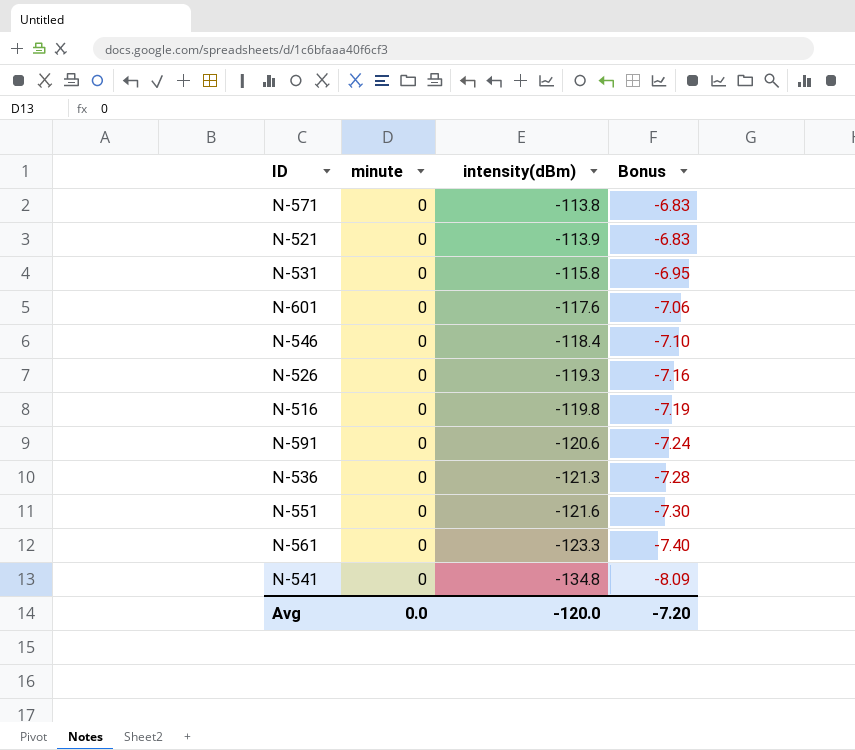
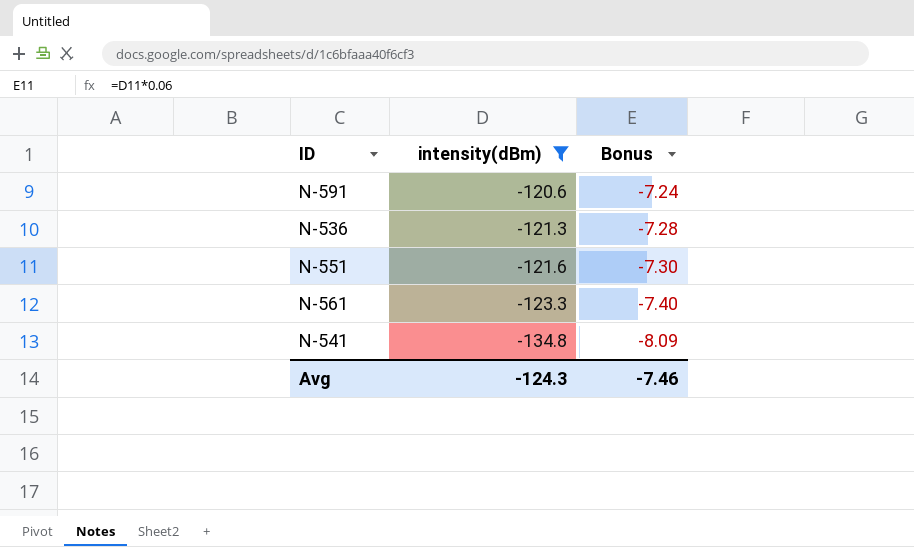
filter: none -> intensity(dBm) <= -120.6
column minute | position: 2 -> none
Avg | intensity(dBm): -120.0 -> -124.3
Avg | Bonus: -7.20 -> -7.46

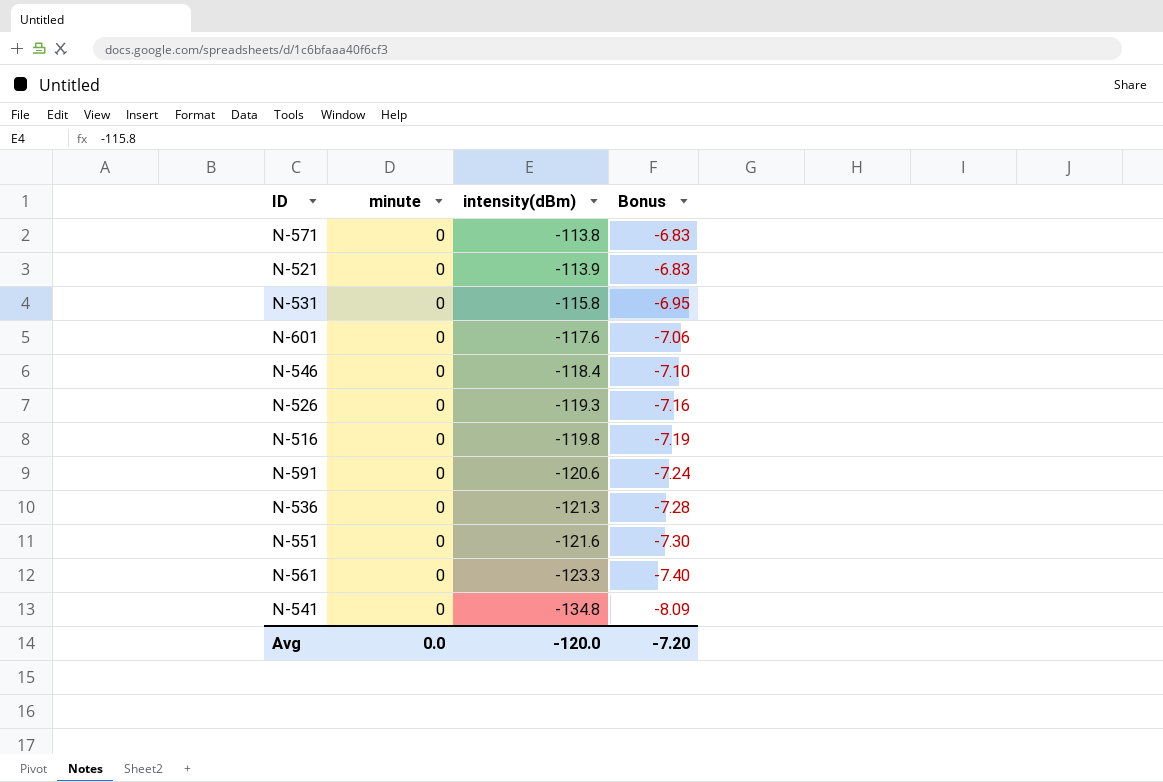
filter: intensity(dBm) <= -120.6 -> none
column minute | position: none -> 2
Avg | intensity(dBm): -124.3 -> -120.0
Avg | Bonus: -7.46 -> -7.20

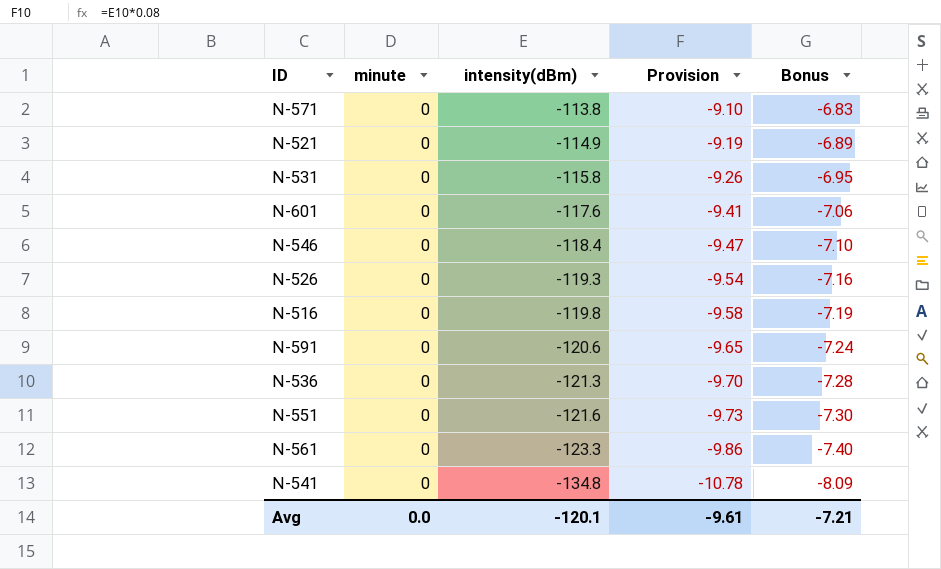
column Provision | formula: none -> [intensity(dBm)] * 0.08
N-521 | intensity(dBm): -113.9 -> -114.9
N-521 | Bonus: -6.83 -> -6.89
Avg | intensity(dBm): -120.0 -> -120.1
Avg | Bonus: -7.20 -> -7.21

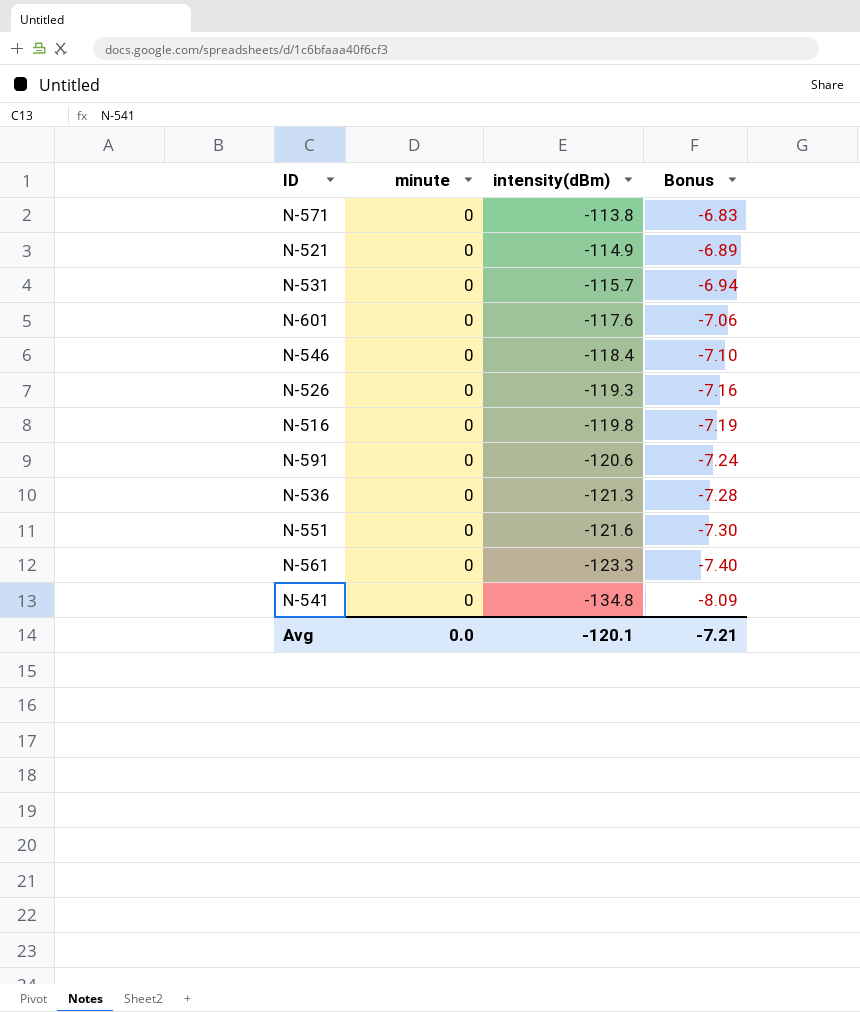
column Provision | formula: [intensity(dBm)] * 0.08 -> none
N-531 | intensity(dBm): -115.8 -> -115.7
N-531 | Bonus: -6.95 -> -6.94

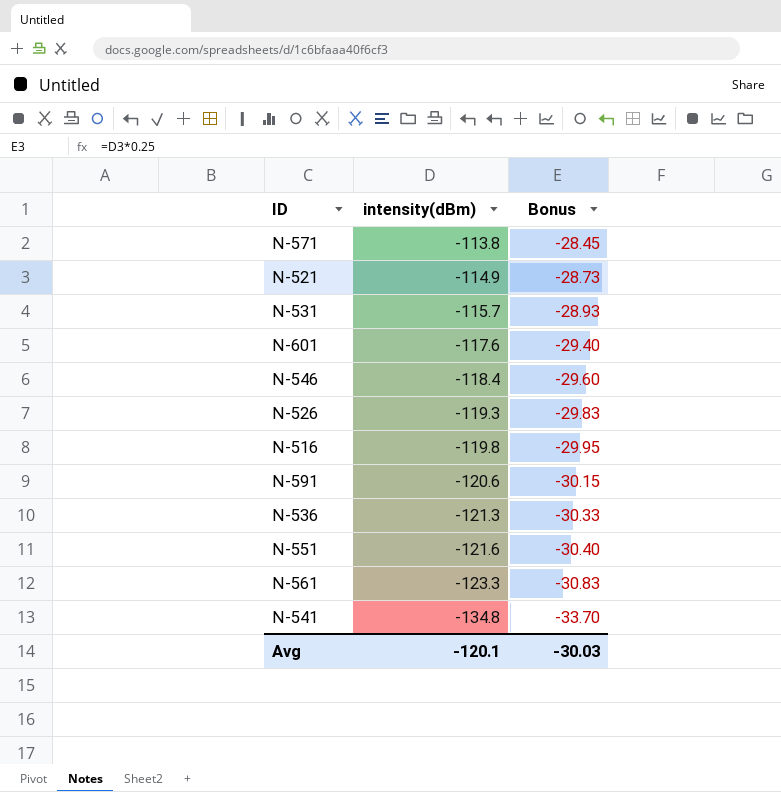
column minute | position: 2 -> none
column Bonus | formula: [intensity(dBm)] * 0.06 -> [intensity(dBm)] * 0.25
Avg | Bonus: -7.21 -> -30.03

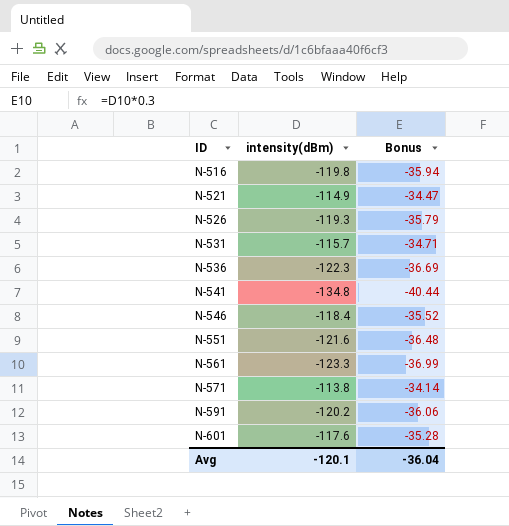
row order: intensity(dBm) descending -> ID ascending
column Bonus | formula: [intensity(dBm)] * 0.25 -> [intensity(dBm)] * 0.3
N-536 | intensity(dBm): -121.3 -> -122.3
N-591 | intensity(dBm): -120.6 -> -120.2
Avg | Bonus: -30.03 -> -36.04

